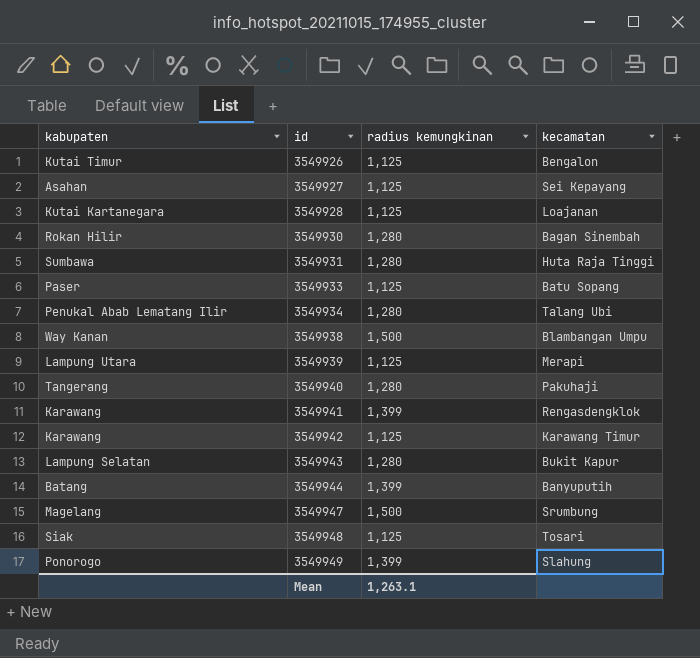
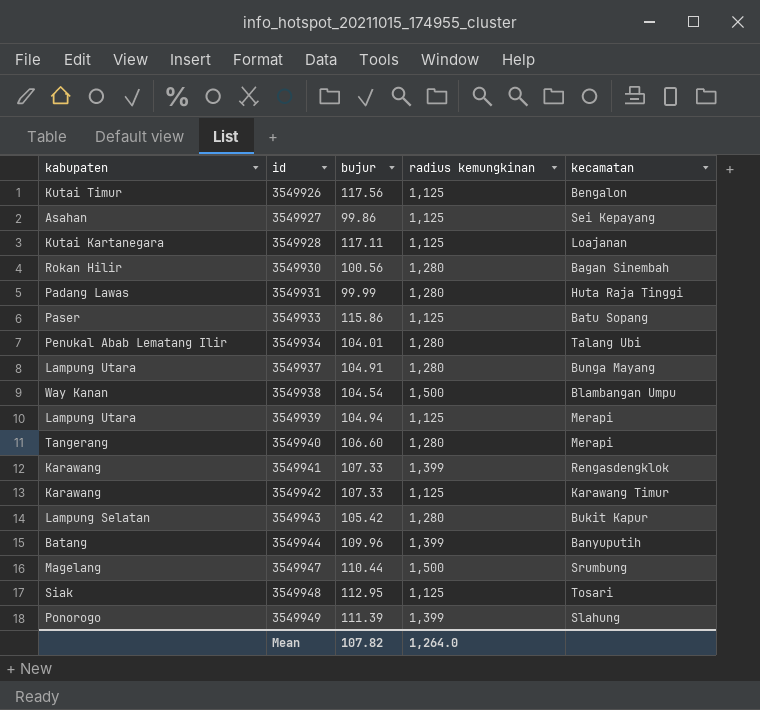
column bujur | position: none -> 3
3549931 | kabupaten: Sumbawa -> Padang Lawas
row 3549937: none -> Lampung Utara | 104.91 | 1,280 | Bunga Mayang
3549940 | kecamatan: Pakuhaji -> Merapi
Mean | radius kemungkinan: 1,263.1 -> 1,264.0

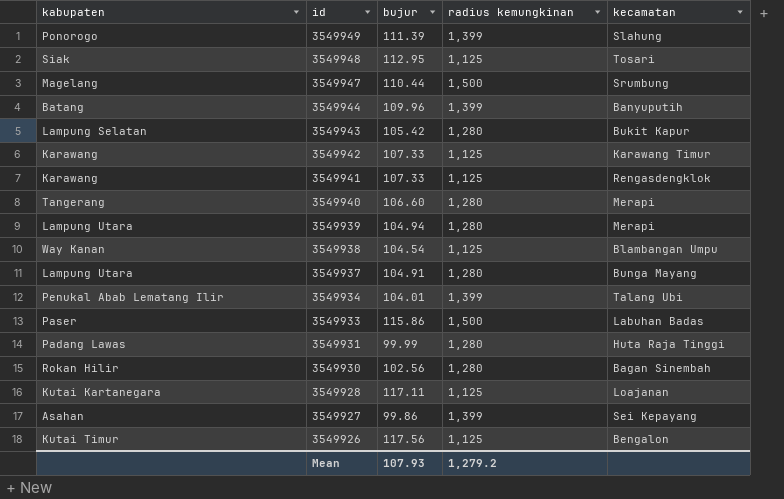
row order: id ascending -> id descending
3549941 | radius kemungkinan: 1,399 -> 1,125
3549939 | radius kemungkinan: 1,125 -> 1,280
3549938 | radius kemungkinan: 1,500 -> 1,125
3549934 | radius kemungkinan: 1,280 -> 1,399
3549933 | radius kemungkinan: 1,125 -> 1,500
3549933 | kecamatan: Batu Sopang -> Labuhan Badas
3549930 | bujur: 100.56 -> 102.56
3549927 | radius kemungkinan: 1,125 -> 1,399
Mean | bujur: 107.82 -> 107.93
Mean | radius kemungkinan: 1,264.0 -> 1,279.2

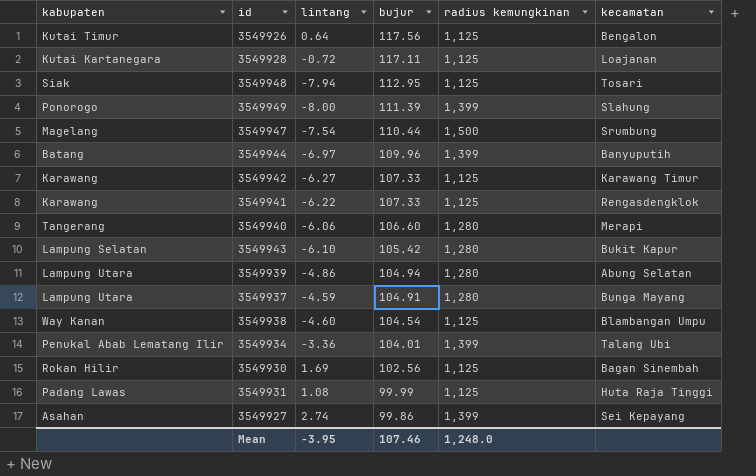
row order: id descending -> bujur descending
column lintang | position: none -> 3
row 3549933: Paser | 115.86 | 1,500 | Labuhan Badas -> none
3549939 | kecamatan: Merapi -> Abung Selatan
3549930 | radius kemungkinan: 1,280 -> 1,125
3549931 | radius kemungkinan: 1,280 -> 1,125
Mean | bujur: 107.93 -> 107.46
Mean | radius kemungkinan: 1,279.2 -> 1,248.0

